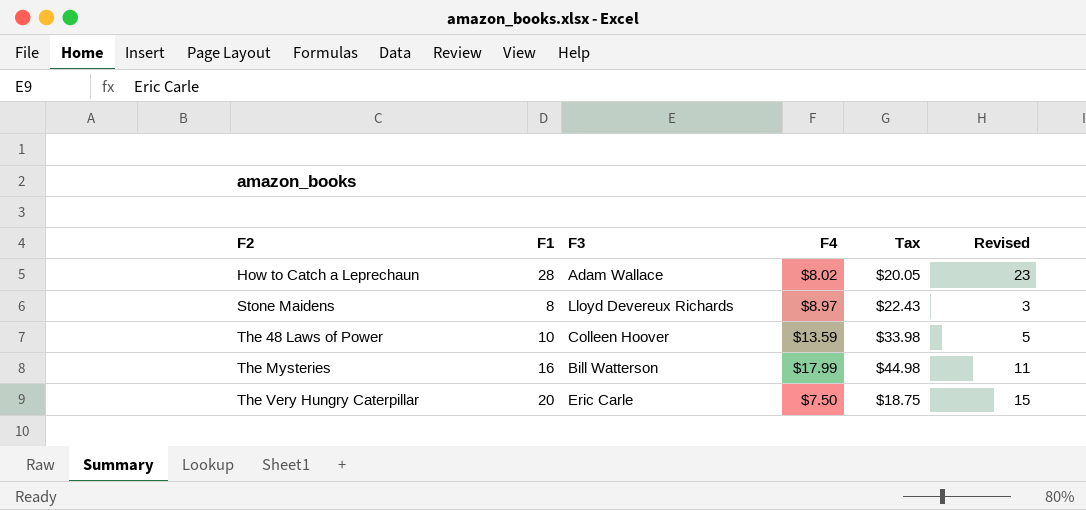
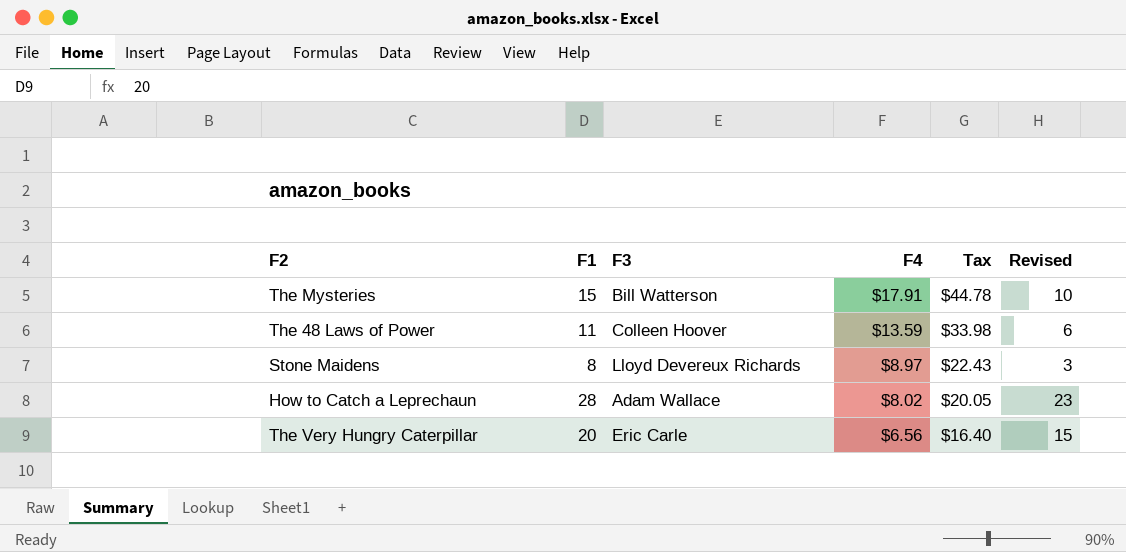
row order: F2 ascending -> F4 descending
The Mysteries | F1: 16 -> 15
The Mysteries | F4: $17.99 -> $17.91
The Mysteries | Tax: $44.98 -> $44.78
The Mysteries | Revised: 11 -> 10
The 48 Laws of Power | F1: 10 -> 11
The 48 Laws of Power | Revised: 5 -> 6
The Very Hungry Caterpillar | F4: $7.50 -> $6.56
The Very Hungry Caterpillar | Tax: $18.75 -> $16.40

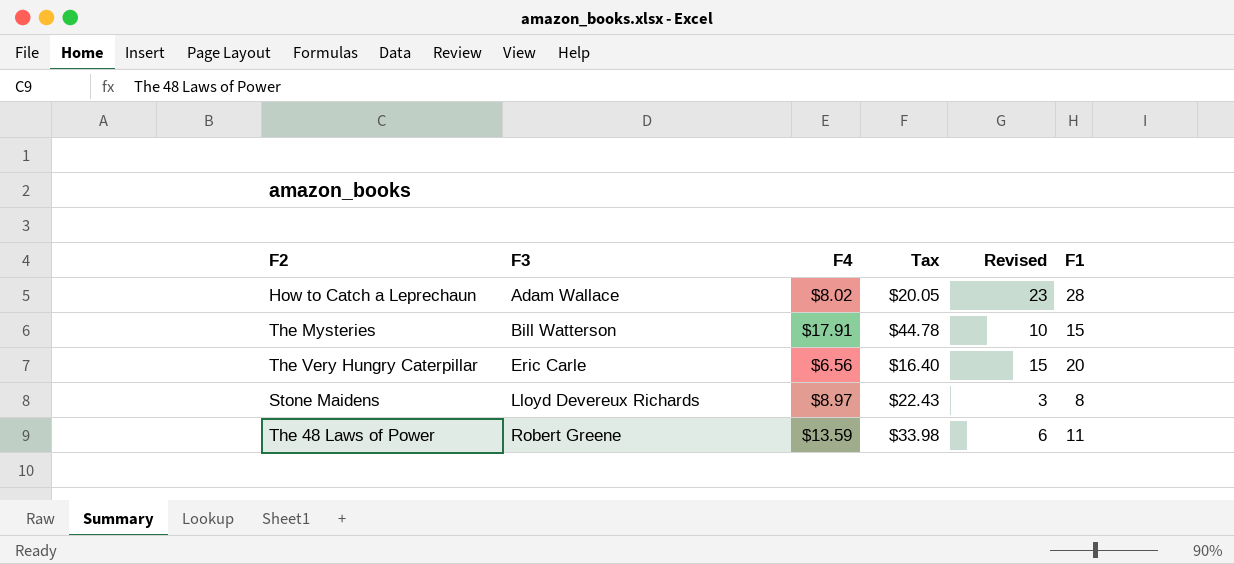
row order: F4 descending -> F3 ascending
column F1 | position: 2 -> 6
The 48 Laws of Power | F3: Colleen Hoover -> Robert Greene

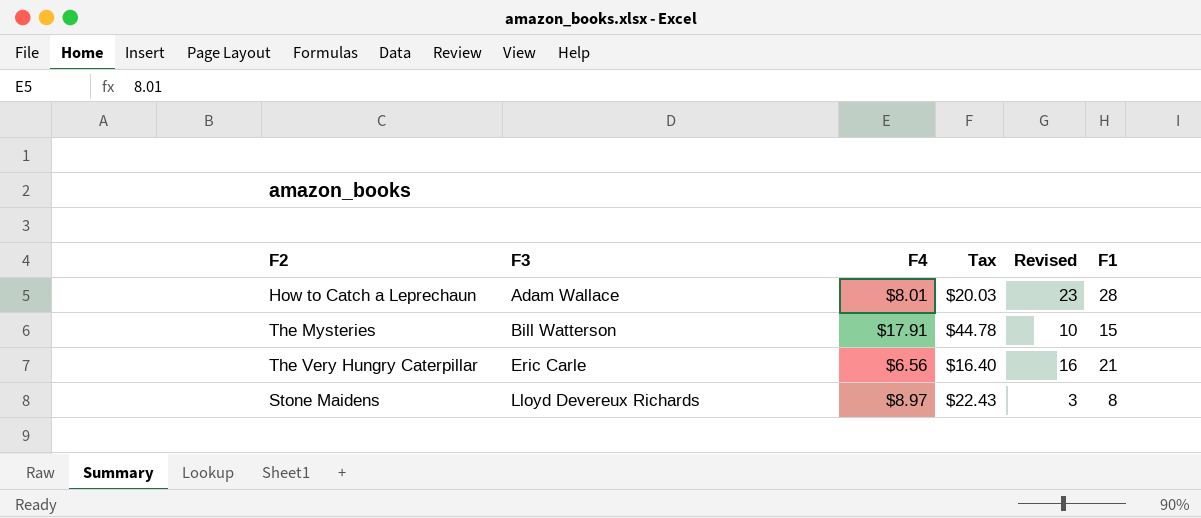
row The 48 Laws of Power: Robert Greene | $13.59 | $33.98 | 6 | 11 -> none
How to Catch a Leprechaun | F4: $8.02 -> $8.01
How to Catch a Leprechaun | Tax: $20.05 -> $20.03
The Very Hungry Caterpillar | Revised: 15 -> 16
The Very Hungry Caterpillar | F1: 20 -> 21

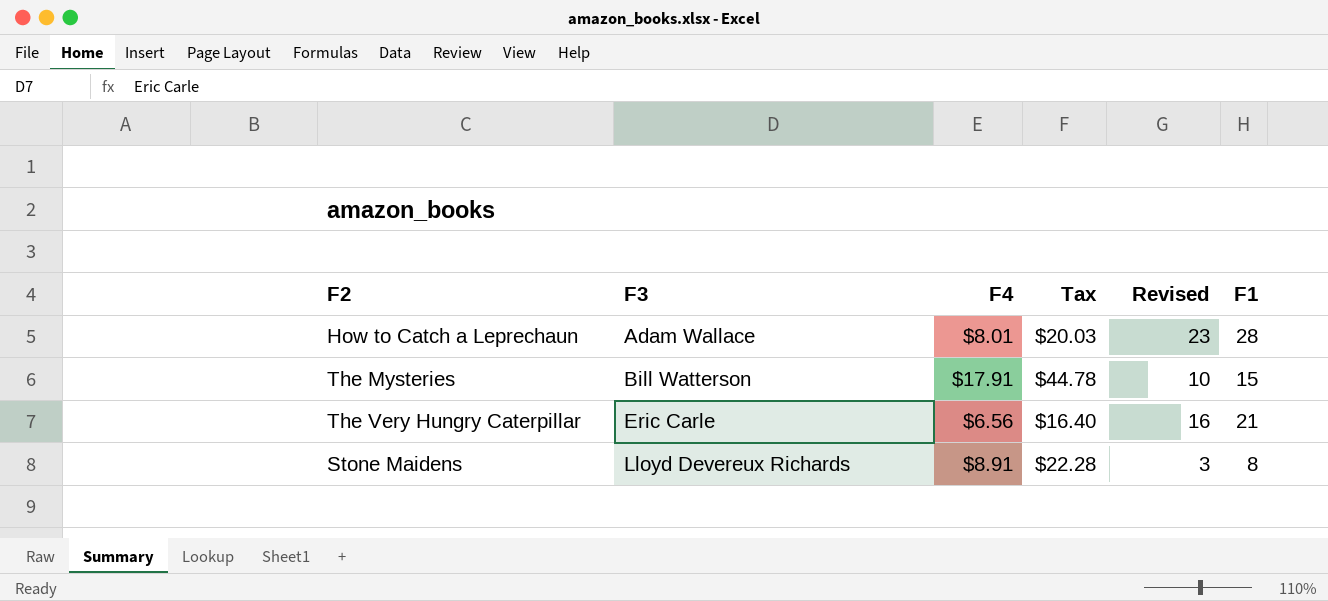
Stone Maidens | F4: $8.97 -> $8.91
Stone Maidens | Tax: $22.43 -> $22.28

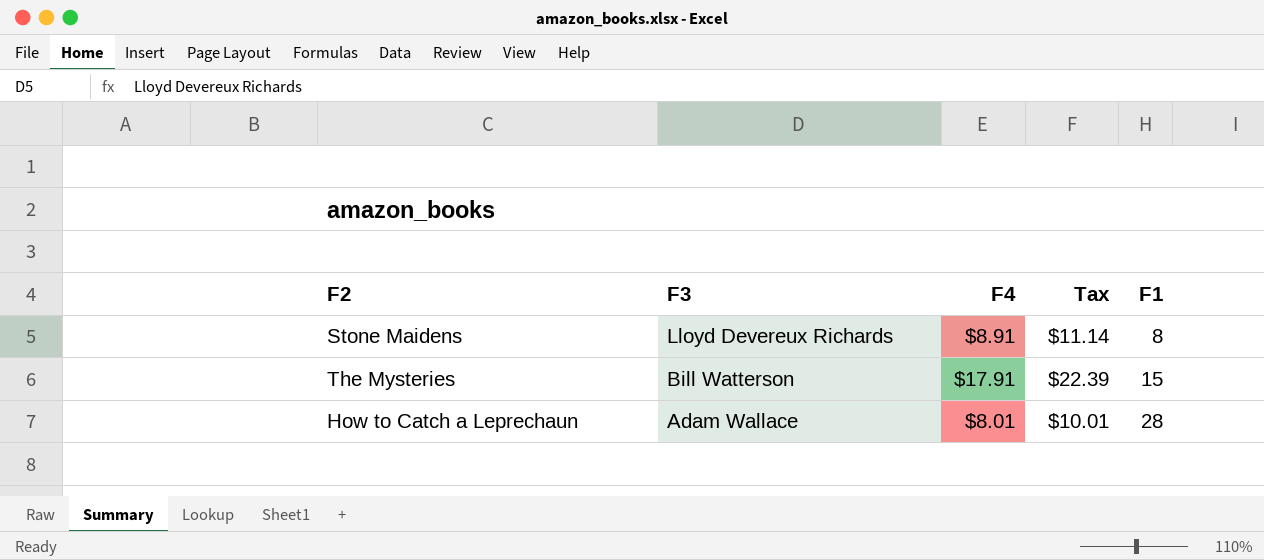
row order: F3 ascending -> F3 descending
column Revised | formula: [F1] - 5 -> none
column Tax | formula: [F4] * 2.5 -> [F4] * 1.25
row The Very Hungry Caterpillar: Eric Carle | $6.56 | $16.40 | 16 | 21 -> none

